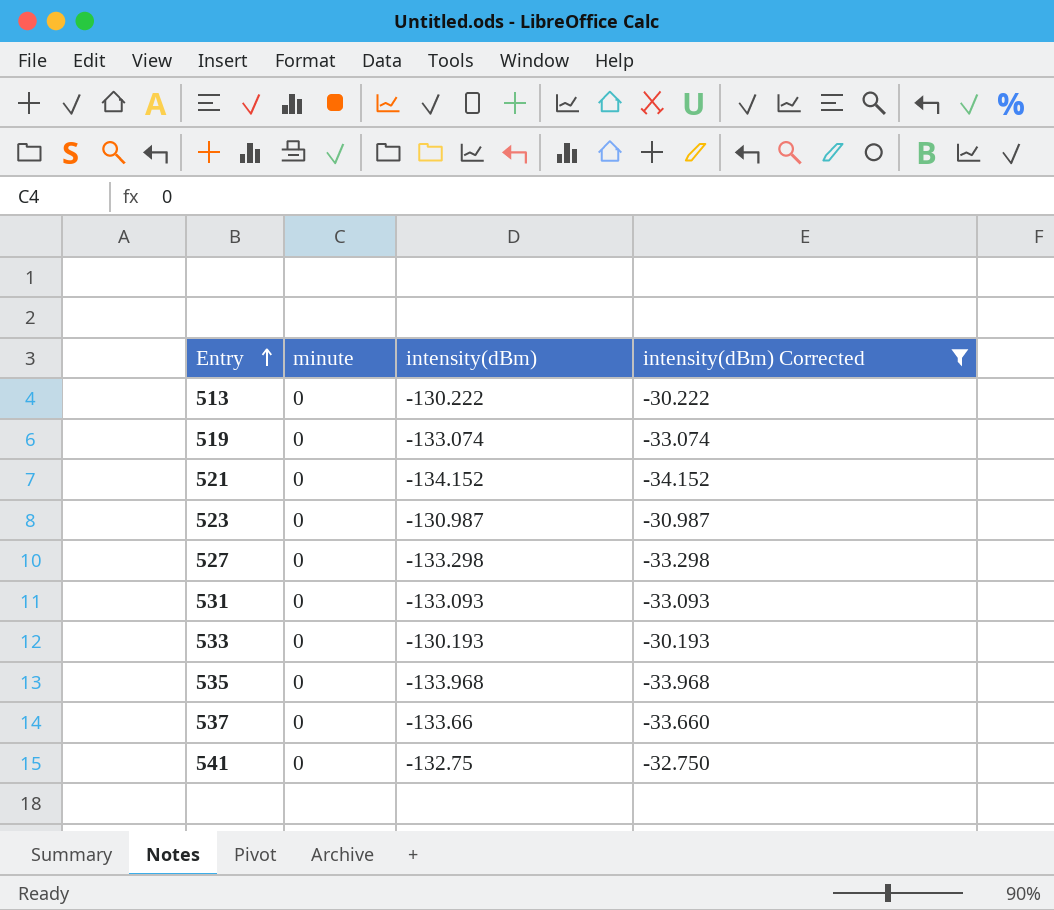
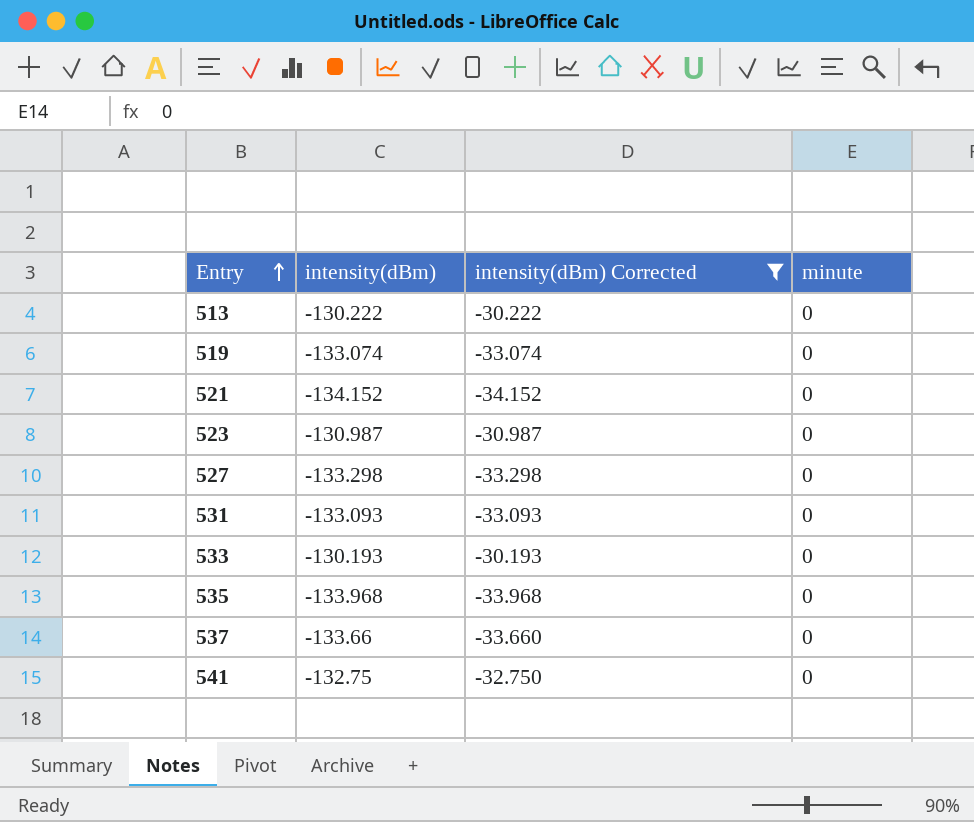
column minute | position: 2 -> 4

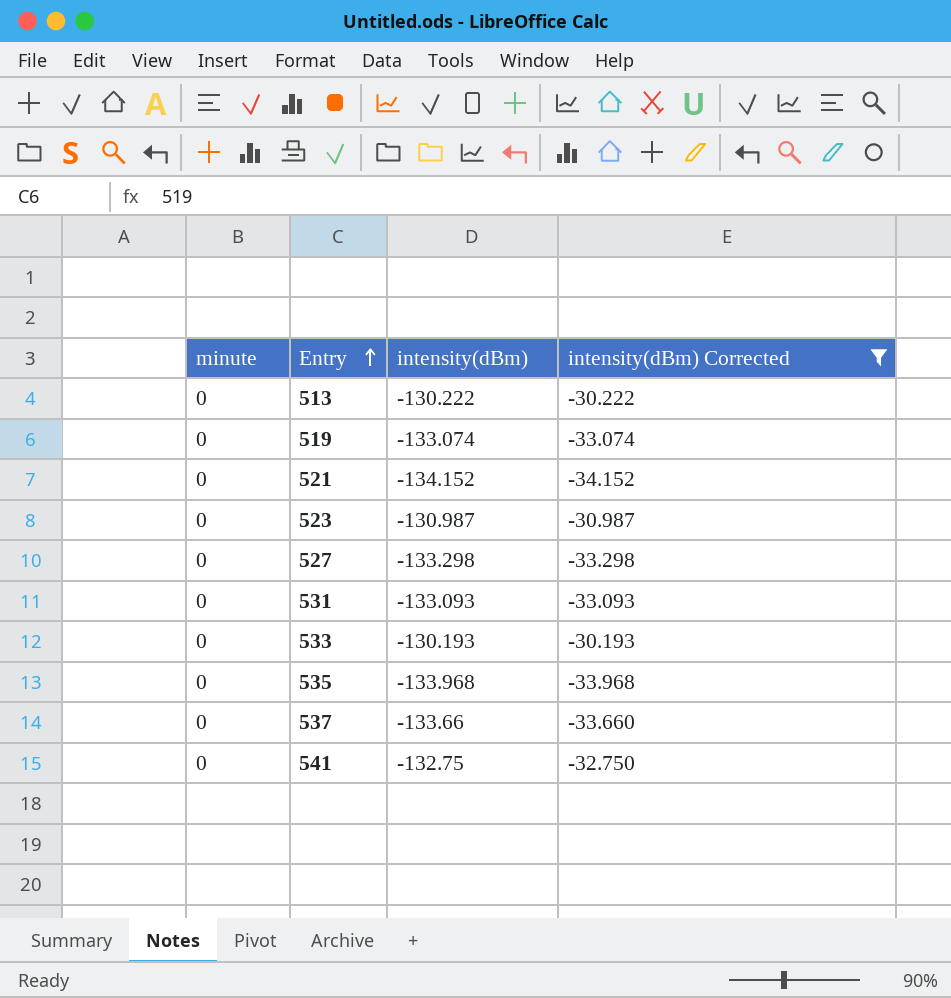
column minute | position: 4 -> 1

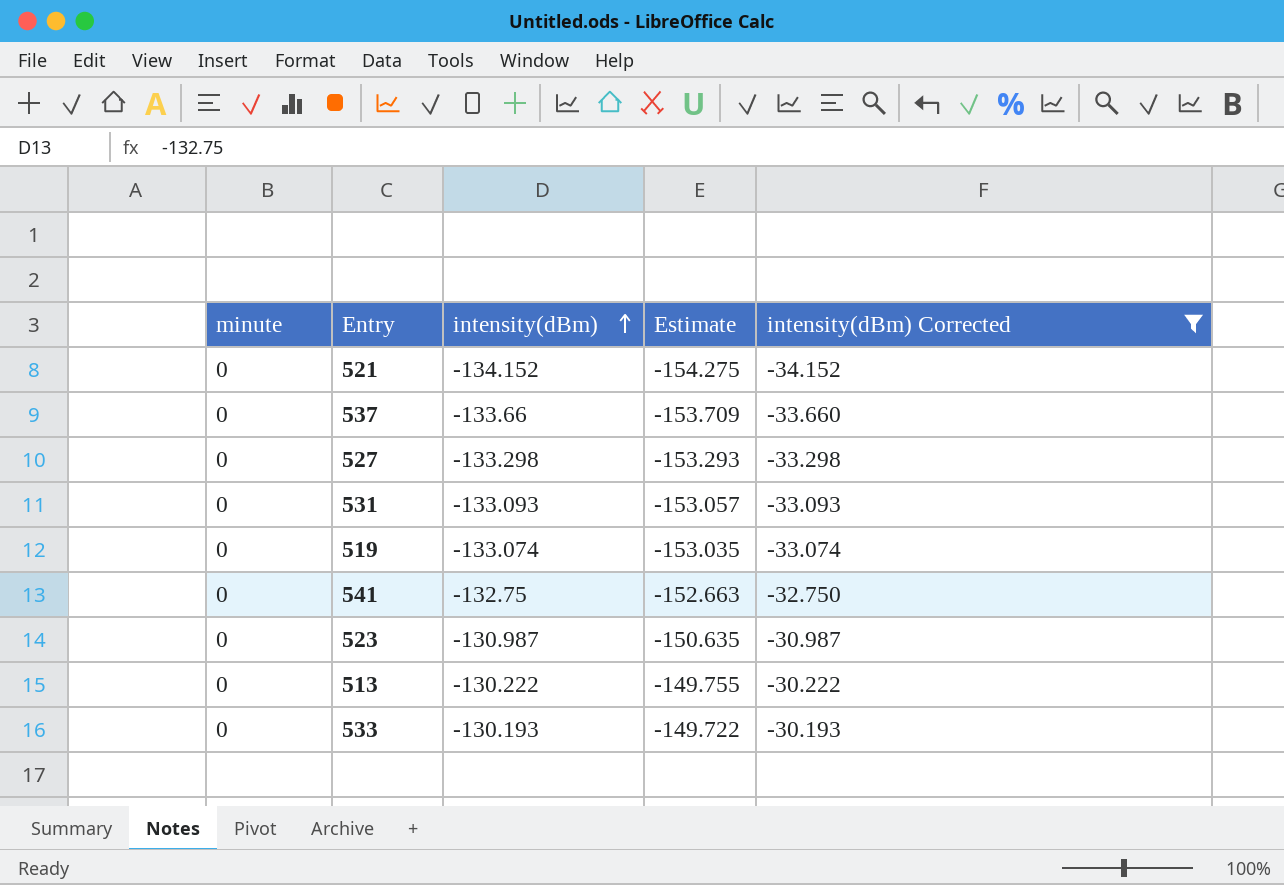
row order: Entry ascending -> intensity(dBm) ascending
column Estimate | formula: none -> [intensity(dBm)] * 1.15
row 535: 0 | -133.968 | -33.968 -> none

